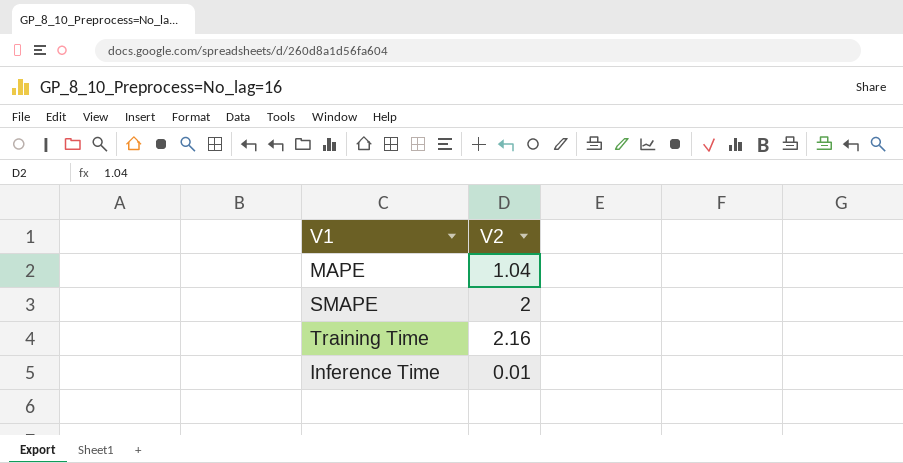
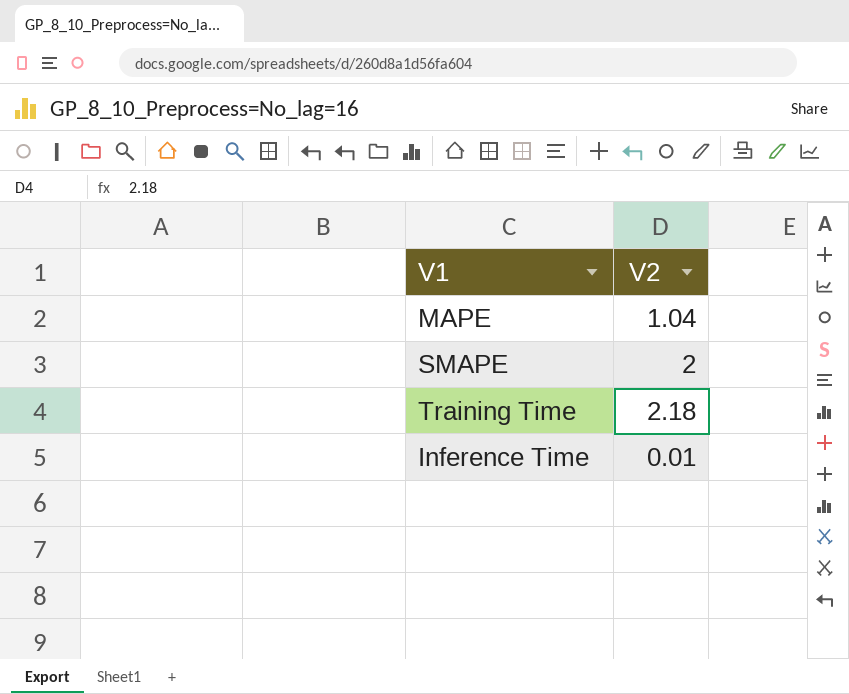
Training Time | V2: 2.16 -> 2.18

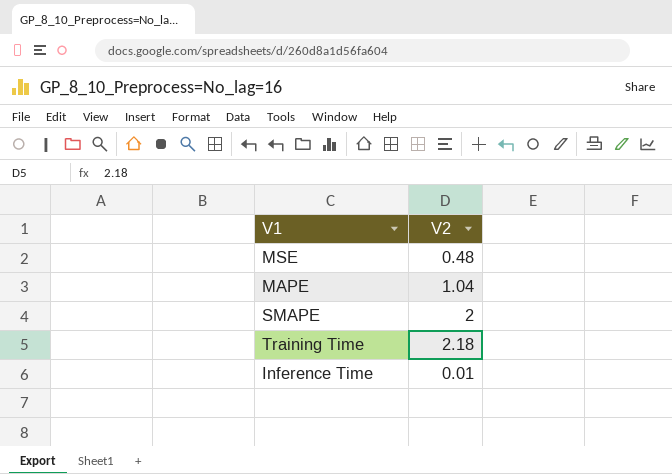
row MSE: none -> 0.48

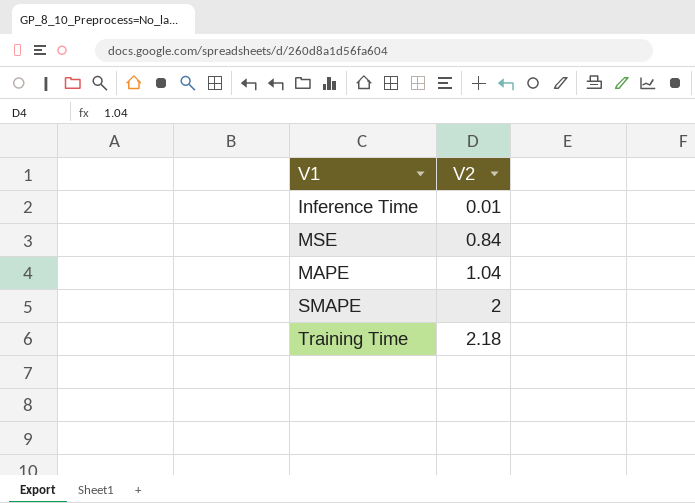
row order: none -> V2 ascending
MSE | V2: 0.48 -> 0.84

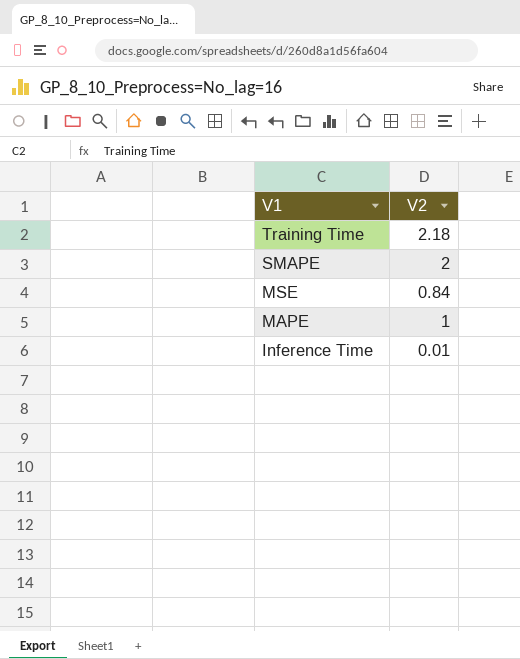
row order: V2 ascending -> V1 descending
MAPE | V2: 1.04 -> 1

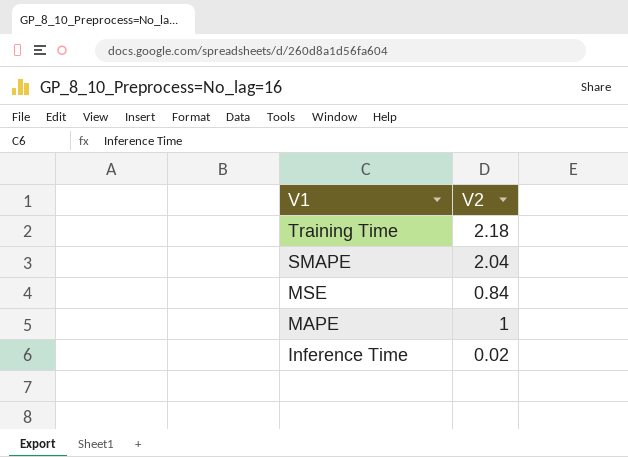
SMAPE | V2: 2 -> 2.04
Inference Time | V2: 0.01 -> 0.02

